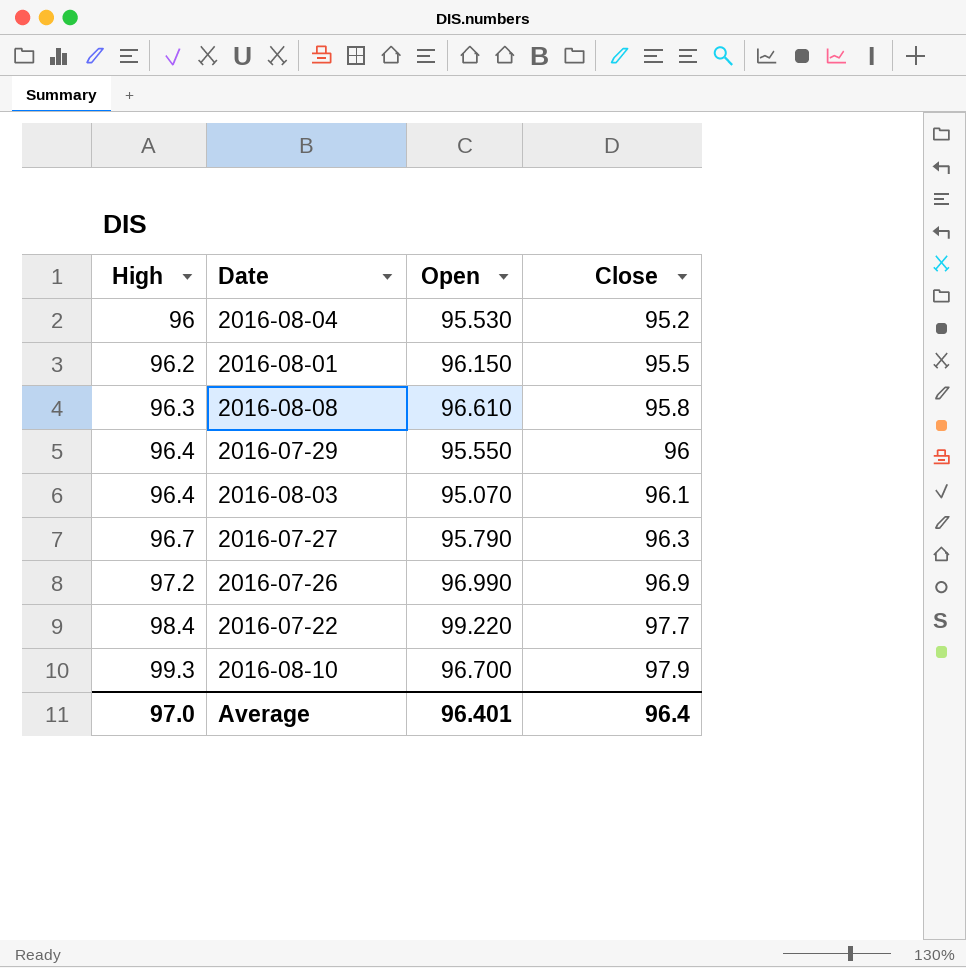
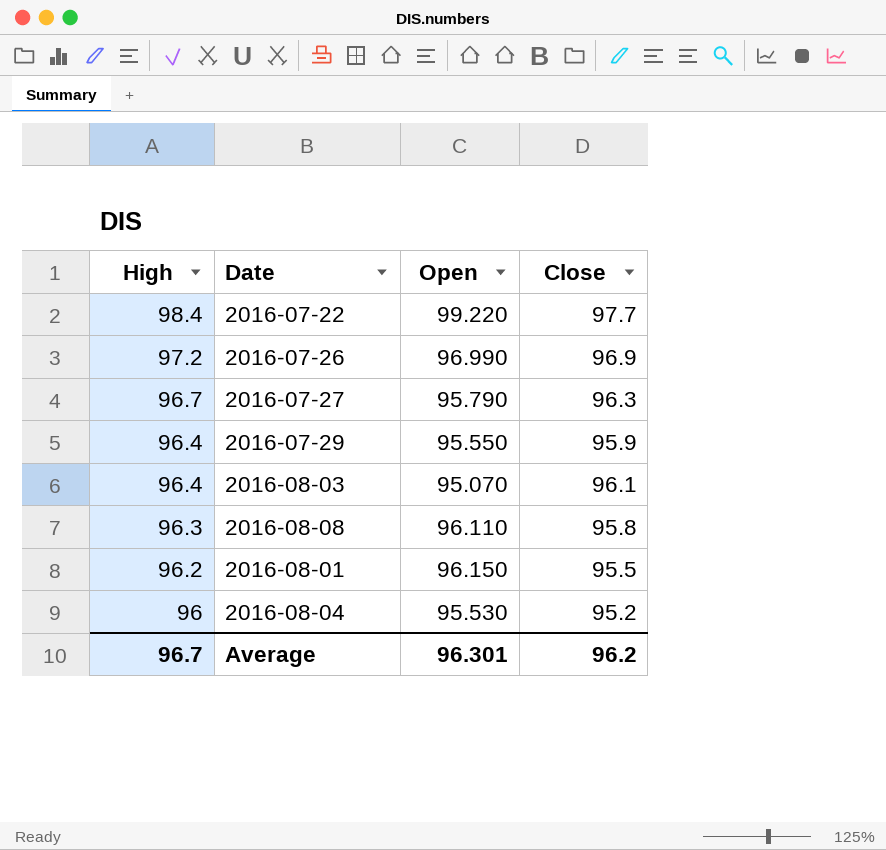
row order: High ascending -> High descending
row 2016-08-10: 99.3 | 96.700 | 97.9 -> none
2016-07-29 | Close: 96 -> 95.9
2016-08-08 | Open: 96.610 -> 96.110
Average | High: 97.0 -> 96.7
Average | Open: 96.401 -> 96.301
Average | Close: 96.4 -> 96.2

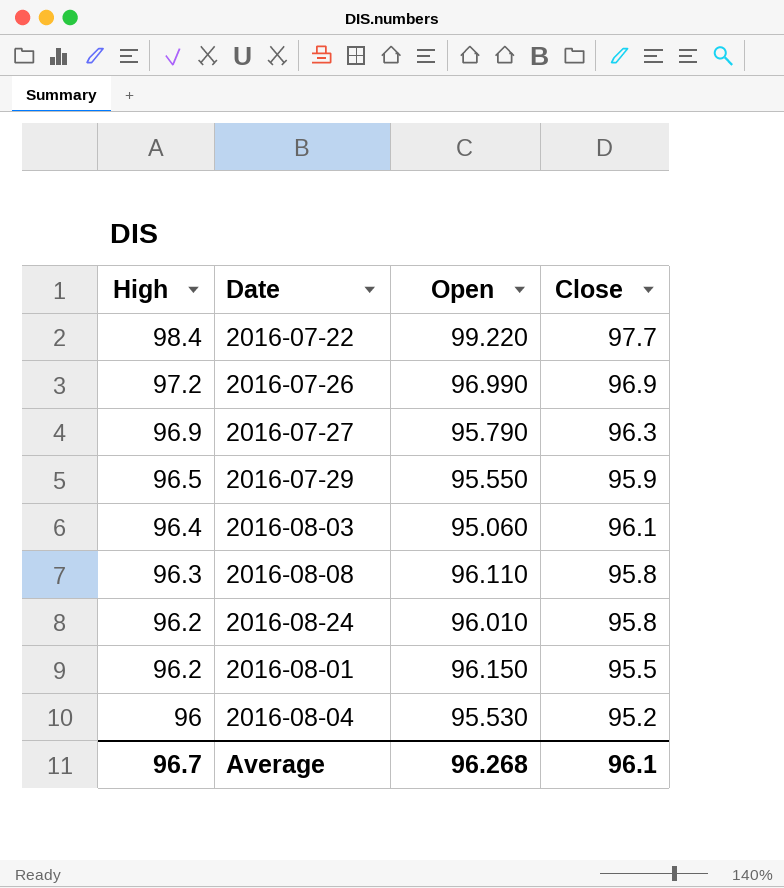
2016-07-27 | High: 96.7 -> 96.9
2016-07-29 | High: 96.4 -> 96.5
2016-08-03 | Open: 95.070 -> 95.060
row 2016-08-24: none -> 96.2 | 96.010 | 95.8
Average | Open: 96.301 -> 96.268
Average | Close: 96.2 -> 96.1

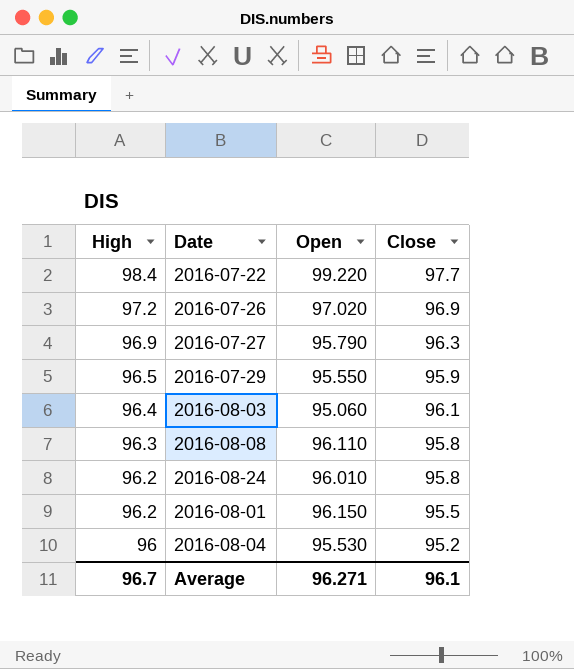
2016-07-26 | Open: 96.990 -> 97.020
Average | Open: 96.268 -> 96.271

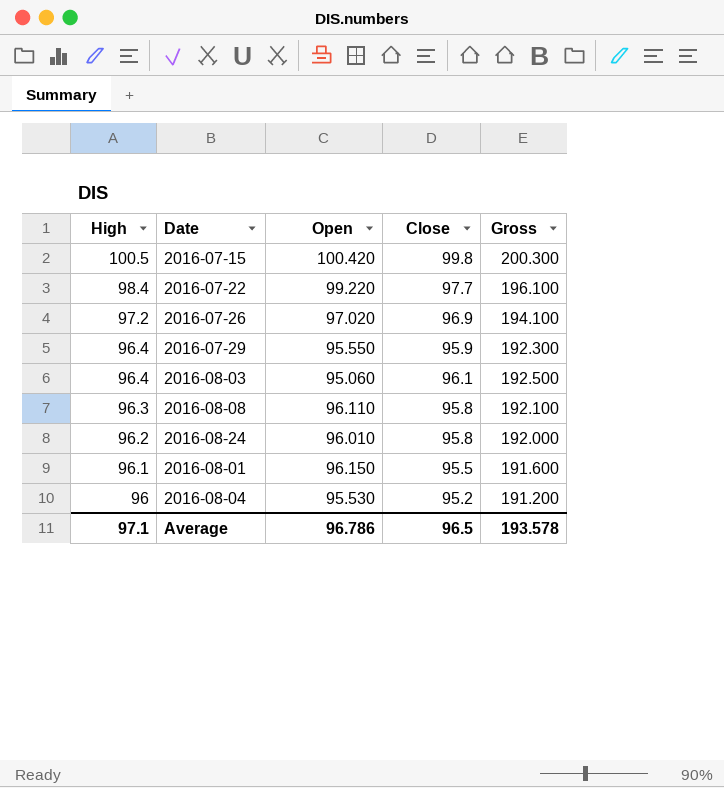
column Gross | formula: none -> [High] + [Close]
row 2016-07-27: 96.9 | 95.790 | 96.3 -> none
row 2016-07-15: none -> 100.5 | 100.420 | 99.8 | 200.300
2016-07-29 | High: 96.5 -> 96.4
2016-08-01 | High: 96.2 -> 96.1
Average | High: 96.7 -> 97.1
Average | Open: 96.271 -> 96.786
Average | Close: 96.1 -> 96.5

